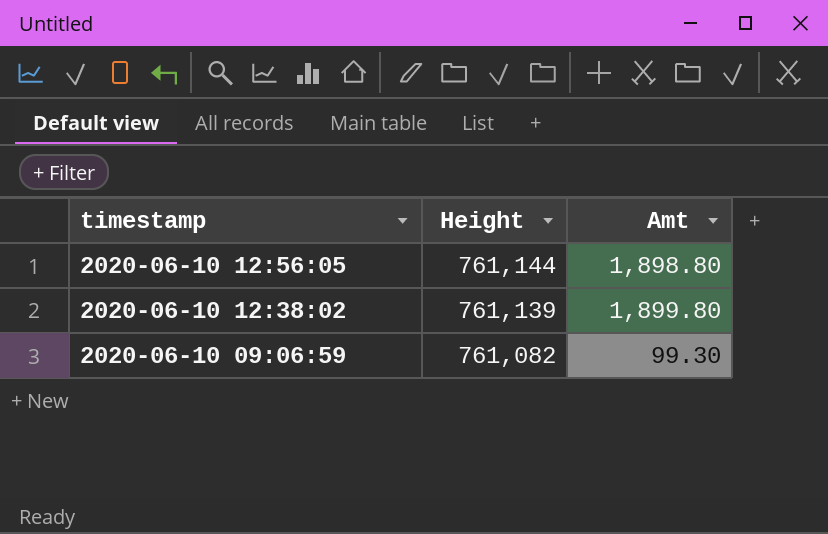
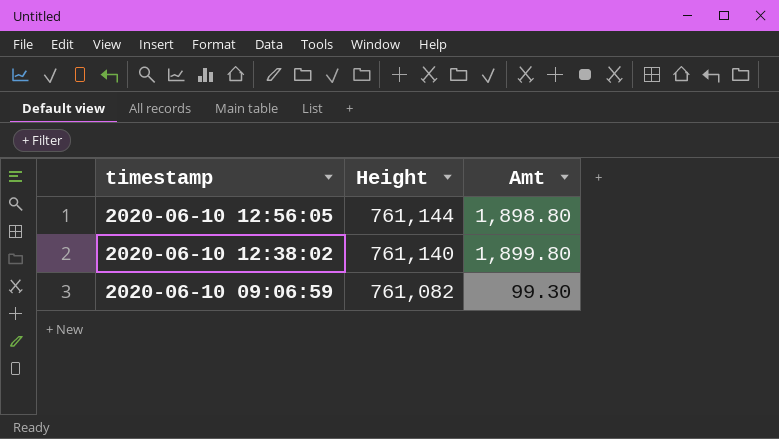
2020-06-10 12:38:02 | Height: 761,139 -> 761,140

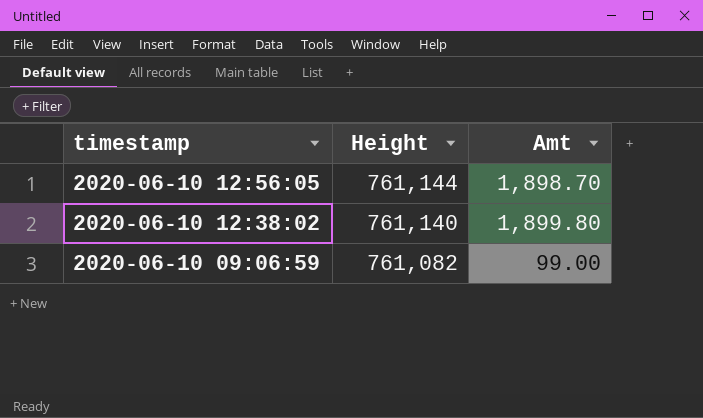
2020-06-10 12:56:05 | Amt: 1,898.80 -> 1,898.70
2020-06-10 09:06:59 | Amt: 99.30 -> 99.00

